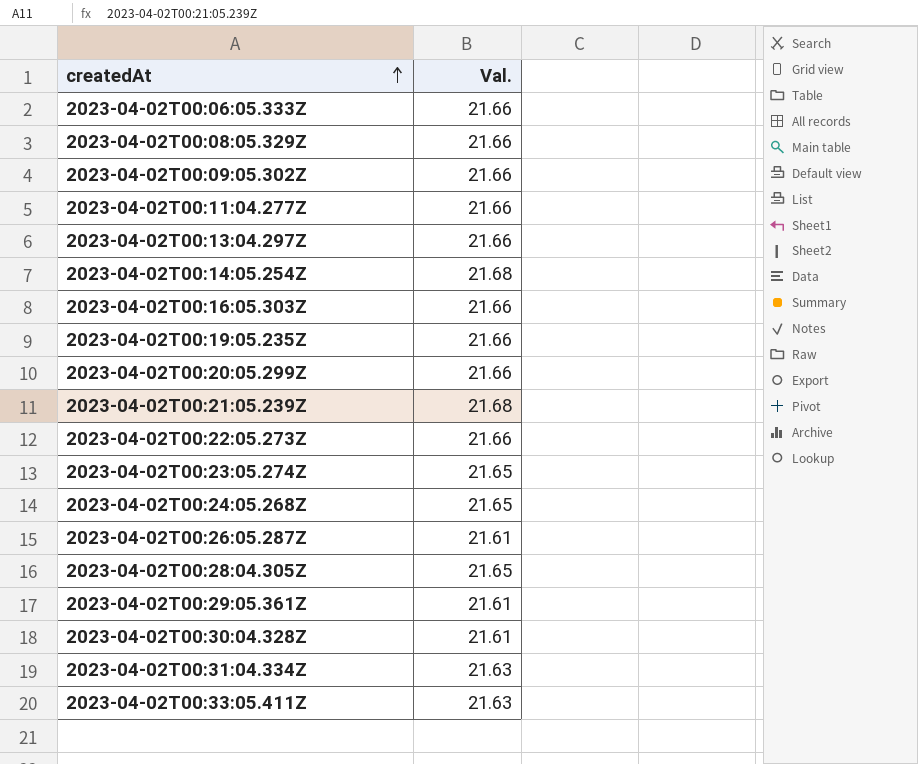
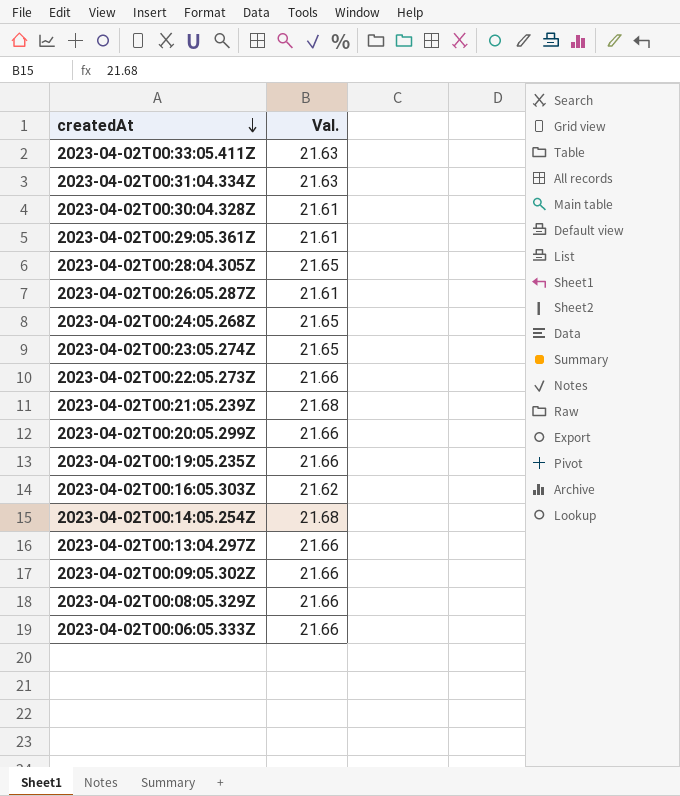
row order: createdAt ascending -> createdAt descending
row 2023-04-02T00:11:04.277Z: 21.66 -> none
2023-04-02T00:16:05.303Z | Val.: 21.66 -> 21.62

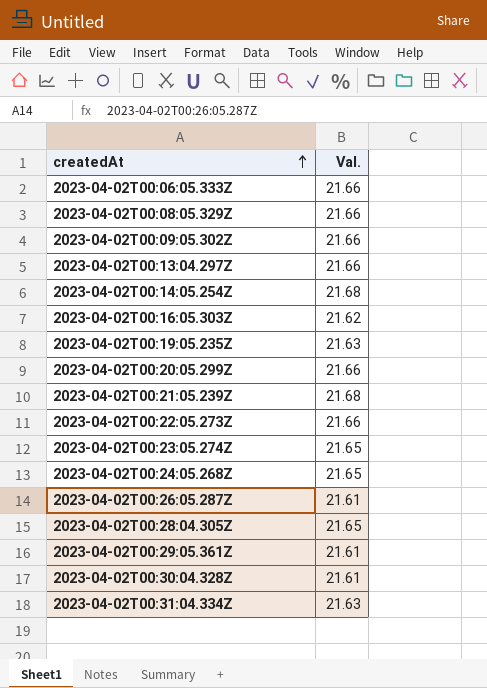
row order: createdAt descending -> createdAt ascending
row 2023-04-02T00:33:05.411Z: 21.63 -> none
2023-04-02T00:19:05.235Z | Val.: 21.66 -> 21.63

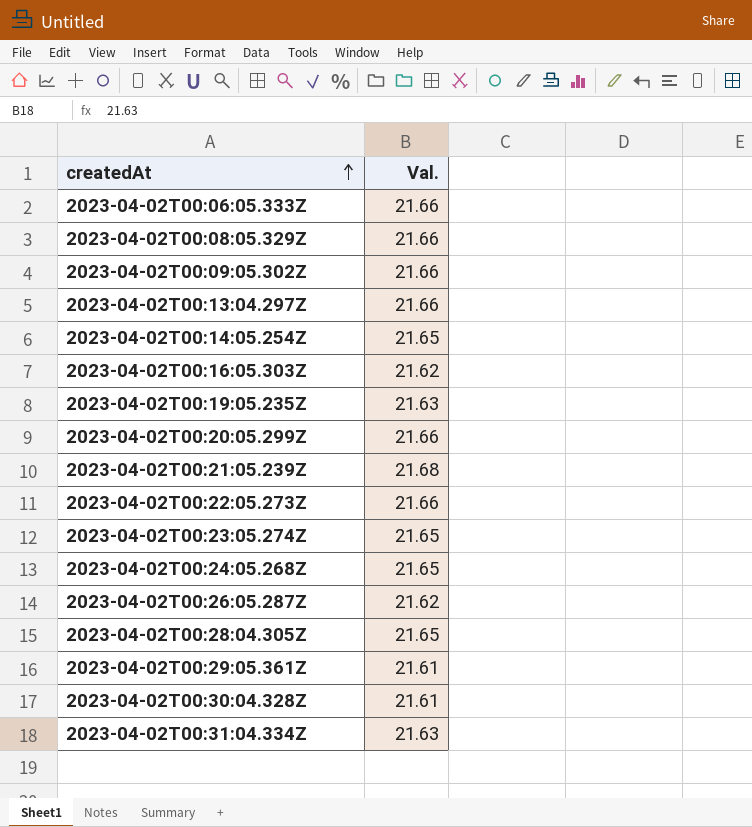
2023-04-02T00:14:05.254Z | Val.: 21.68 -> 21.65
2023-04-02T00:26:05.287Z | Val.: 21.61 -> 21.62

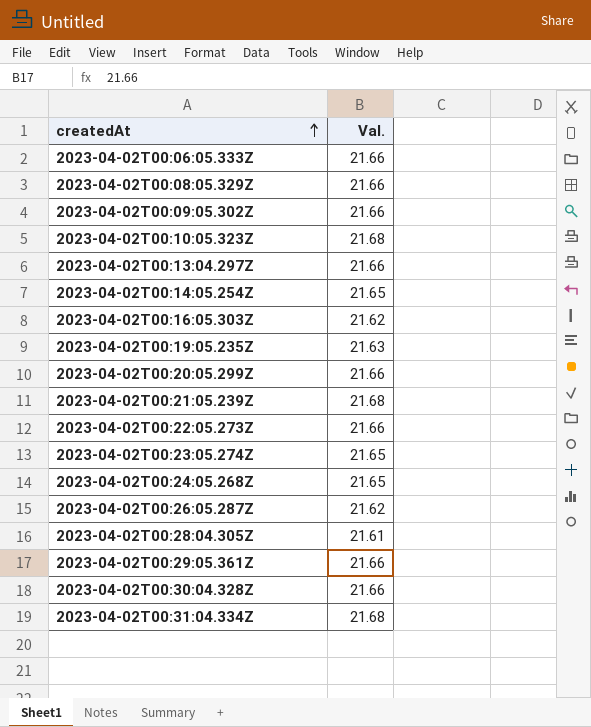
row 2023-04-02T00:10:05.323Z: none -> 21.68
2023-04-02T00:28:04.305Z | Val.: 21.65 -> 21.61
2023-04-02T00:29:05.361Z | Val.: 21.61 -> 21.66
2023-04-02T00:30:04.328Z | Val.: 21.61 -> 21.66
2023-04-02T00:31:04.334Z | Val.: 21.63 -> 21.68

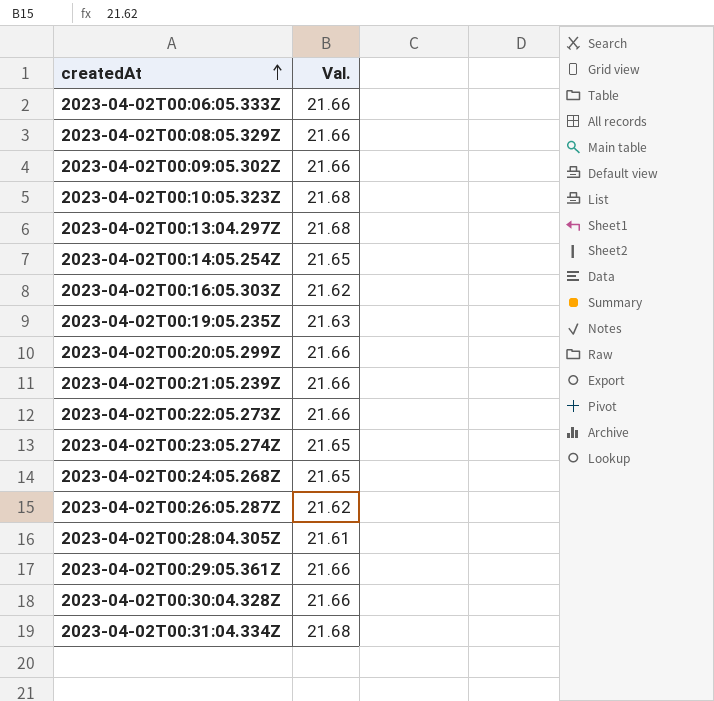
2023-04-02T00:13:04.297Z | Val.: 21.66 -> 21.68
2023-04-02T00:21:05.239Z | Val.: 21.68 -> 21.66

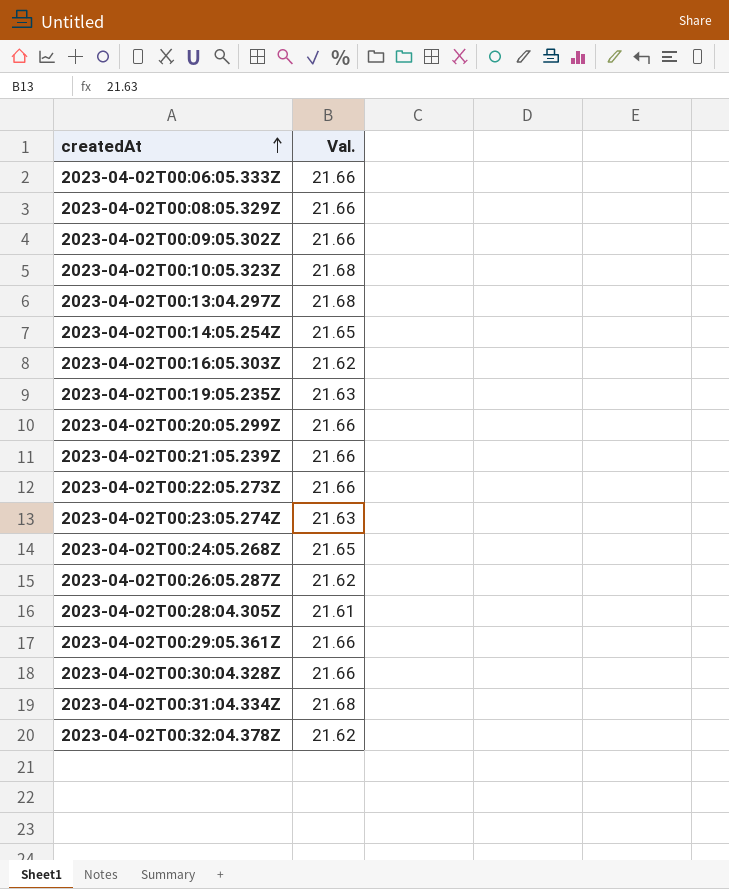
2023-04-02T00:23:05.274Z | Val.: 21.65 -> 21.63
row 2023-04-02T00:32:04.378Z: none -> 21.62

